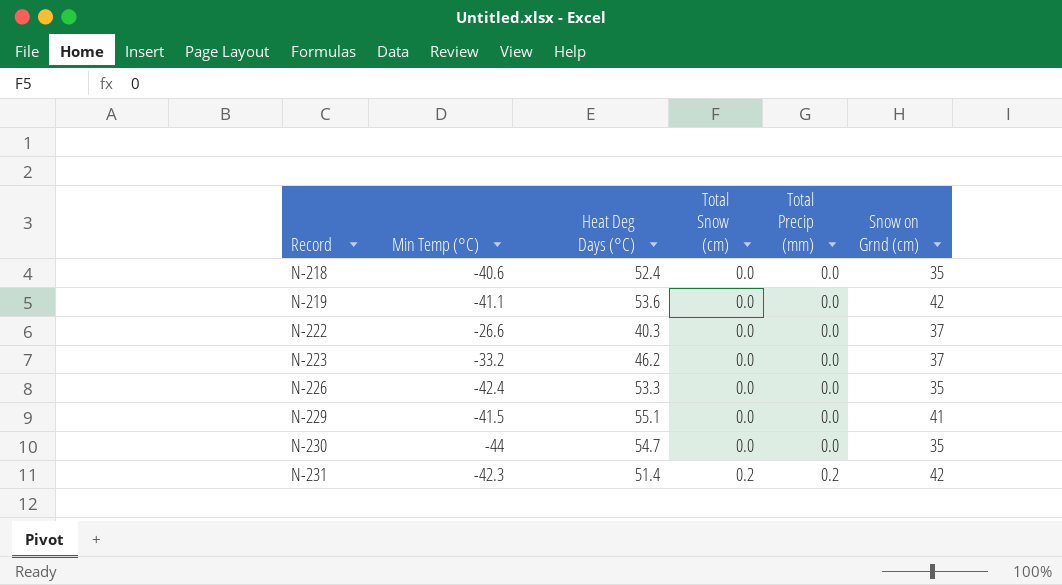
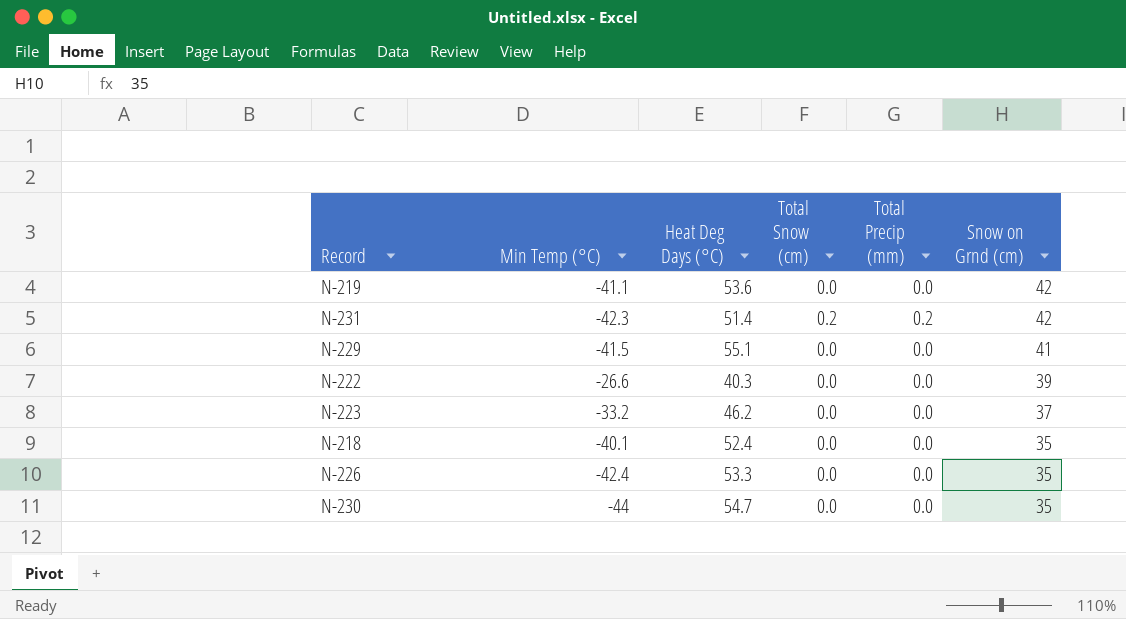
row order: Record ascending -> Snow on Grnd (cm) descending
N-222 | Snow on Grnd (cm): 37 -> 39
N-218 | Min Temp (°C): -40.6 -> -40.1

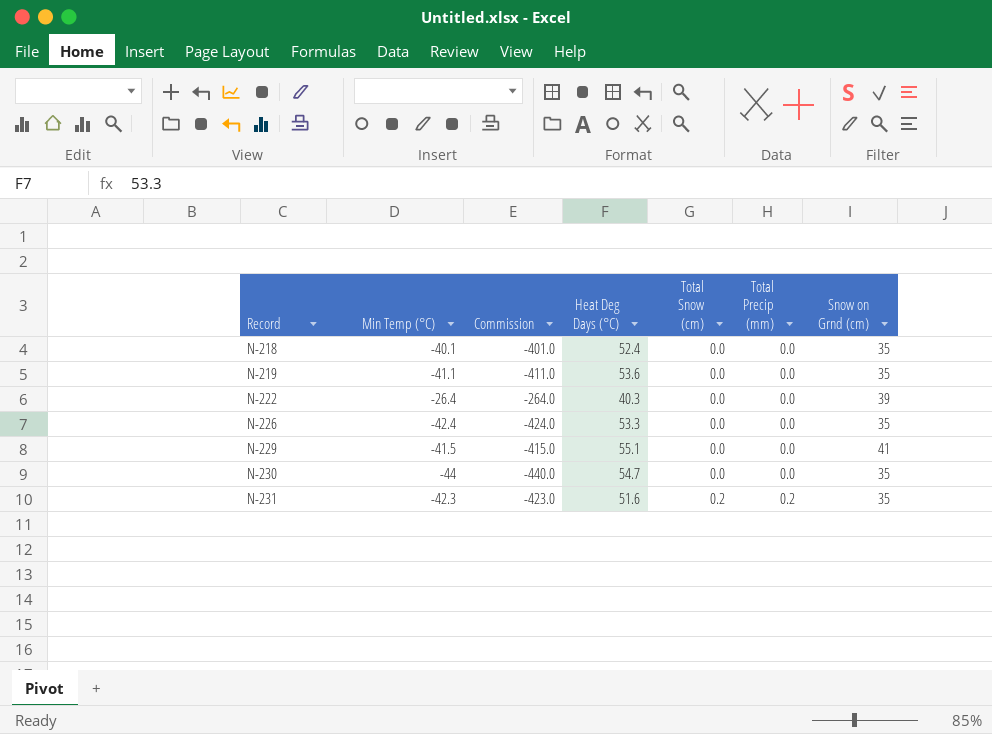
row order: Snow on Grnd (cm) descending -> Record ascending
column Commission | formula: none -> [Min Temp (°C)] * 10
row N-223: -33.2 | 46.2 | 0.0 | 0.0 | 37 -> none
N-219 | Snow on Grnd (cm): 42 -> 35
N-222 | Min Temp (°C): -26.6 -> -26.4
N-231 | Heat Deg Days (°C): 51.4 -> 51.6
N-231 | Snow on Grnd (cm): 42 -> 35

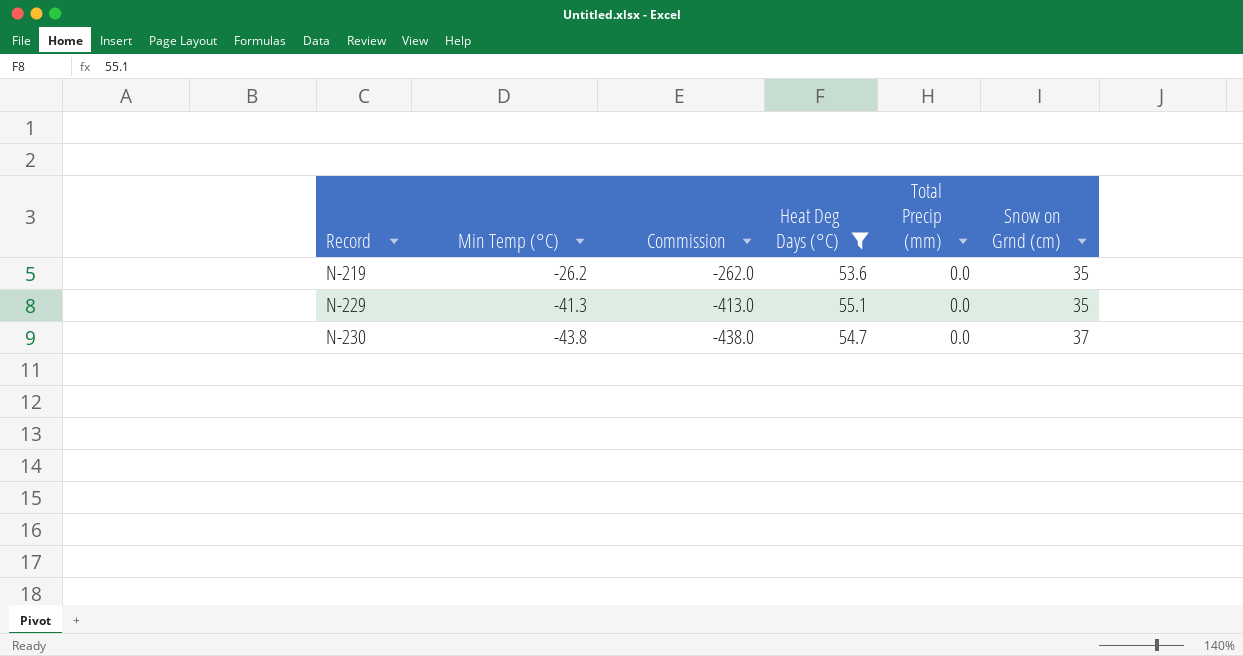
filter: none -> Heat Deg Days (°C) >= 53.6
column Total Snow (cm) | position: 5 -> none
N-219 | Min Temp (°C): -41.1 -> -26.2
N-219 | Commission: -411.0 -> -262.0
N-229 | Min Temp (°C): -41.5 -> -41.3
N-229 | Commission: -415.0 -> -413.0
N-229 | Snow on Grnd (cm): 41 -> 35
N-230 | Min Temp (°C): -44 -> -43.8
N-230 | Commission: -440.0 -> -438.0
N-230 | Snow on Grnd (cm): 35 -> 37

